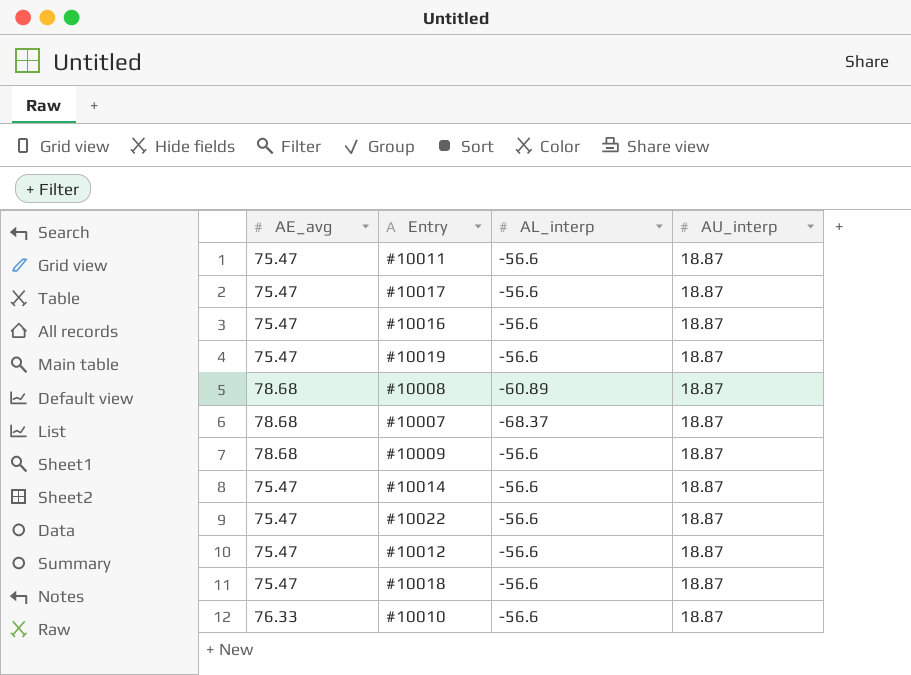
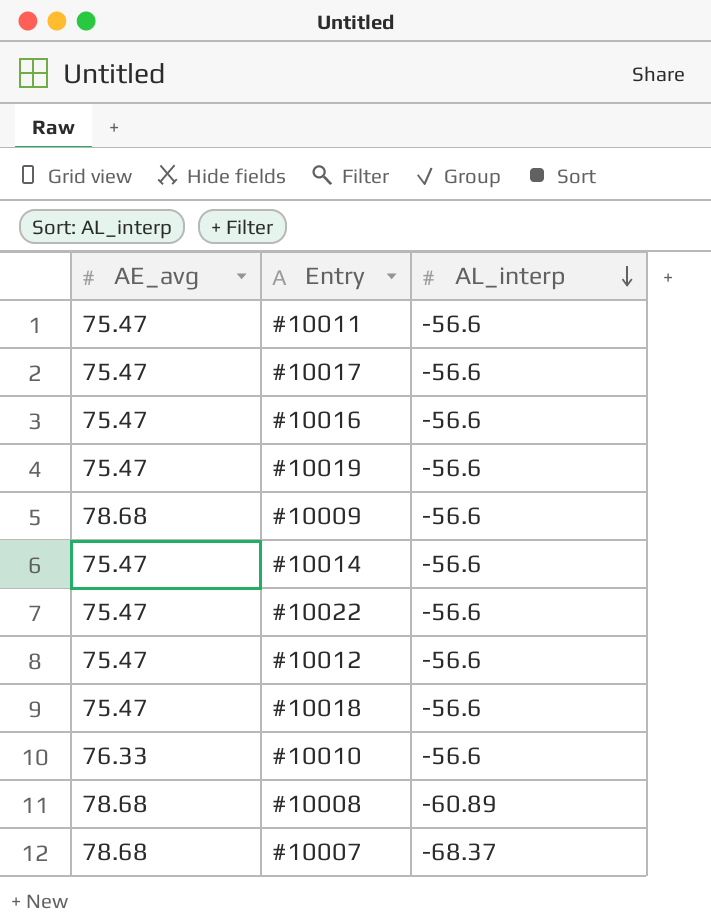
row order: none -> AL_interp descending
column AU_interp | position: 4 -> none

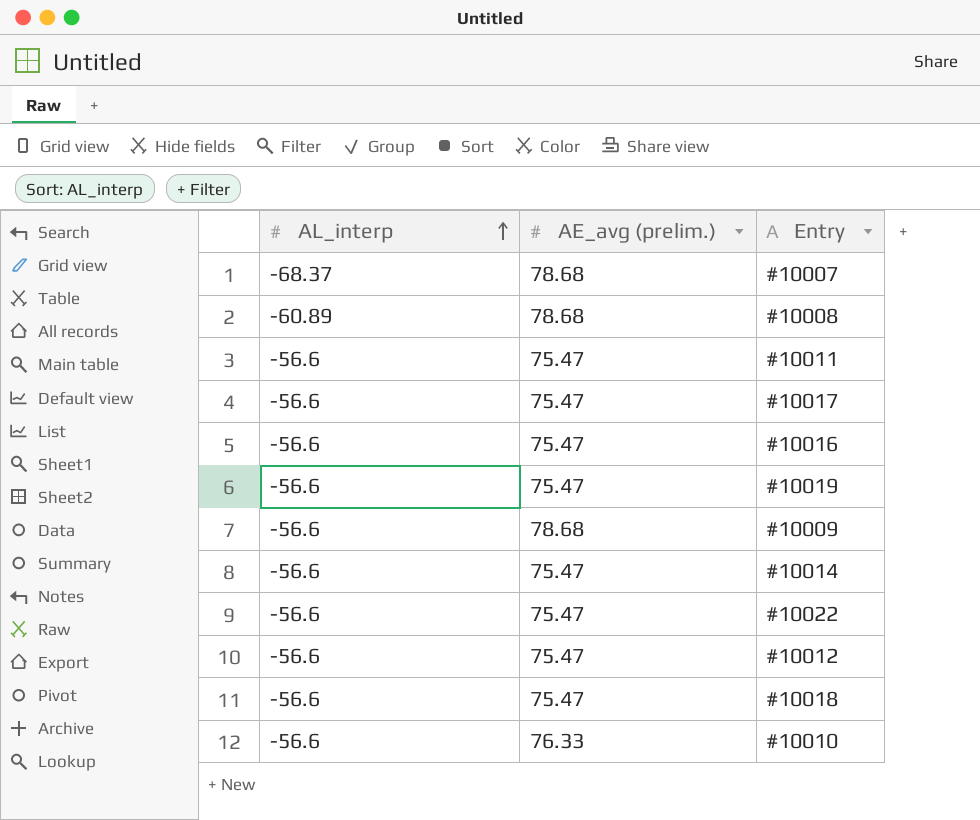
row order: AL_interp descending -> AL_interp ascending
column AL_interp | position: 3 -> 1
column name: AE_avg -> AE_avg (prelim.)

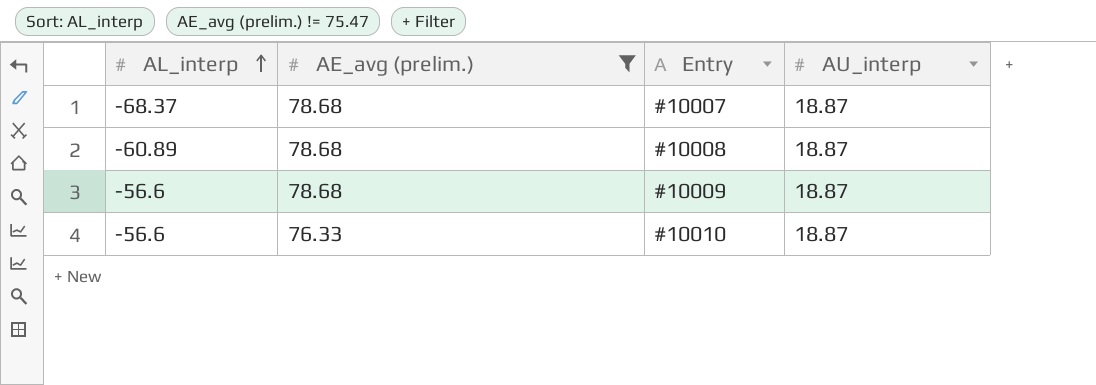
filter: none -> AE_avg (prelim.) != 75.47
column AU_interp | position: none -> 4

